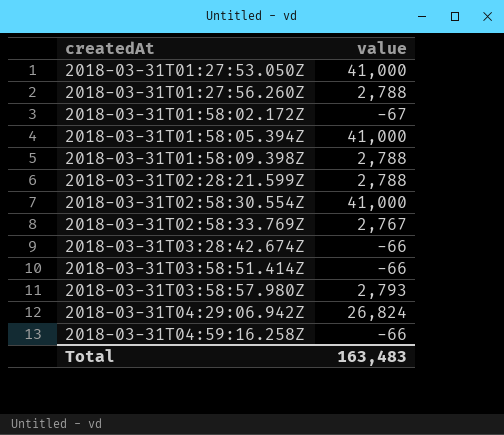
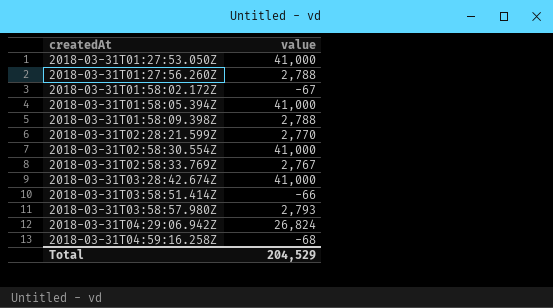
2018-03-31T02:28:21.599Z | value: 2,788 -> 2,770
2018-03-31T03:28:42.674Z | value: -66 -> 41,000
2018-03-31T04:59:16.258Z | value: -66 -> -68
Total | value: 163,483 -> 204,529

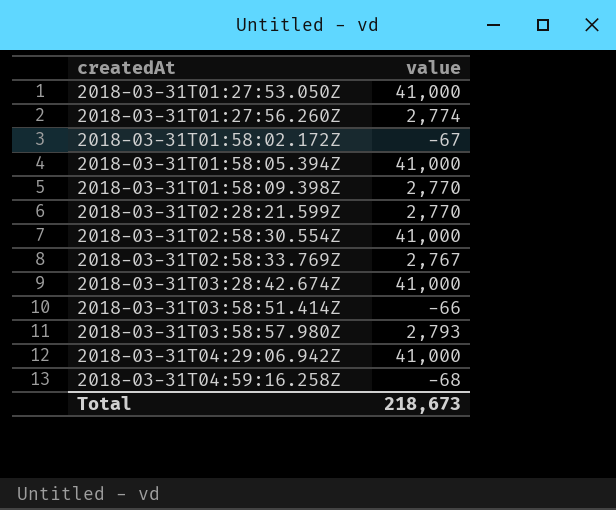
2018-03-31T01:27:56.260Z | value: 2,788 -> 2,774
2018-03-31T01:58:09.398Z | value: 2,788 -> 2,770
2018-03-31T04:29:06.942Z | value: 26,824 -> 41,000
Total | value: 204,529 -> 218,673

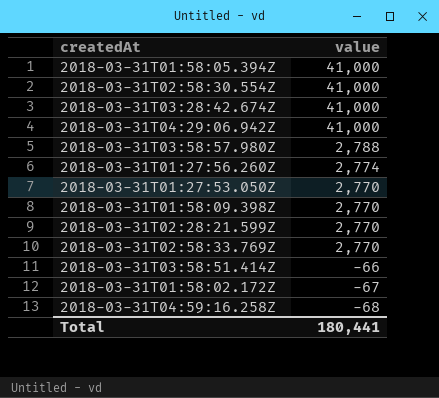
row order: createdAt ascending -> value descending
2018-03-31T03:58:57.980Z | value: 2,793 -> 2,788
2018-03-31T01:27:53.050Z | value: 41,000 -> 2,770
2018-03-31T02:58:33.769Z | value: 2,767 -> 2,770
Total | value: 218,673 -> 180,441

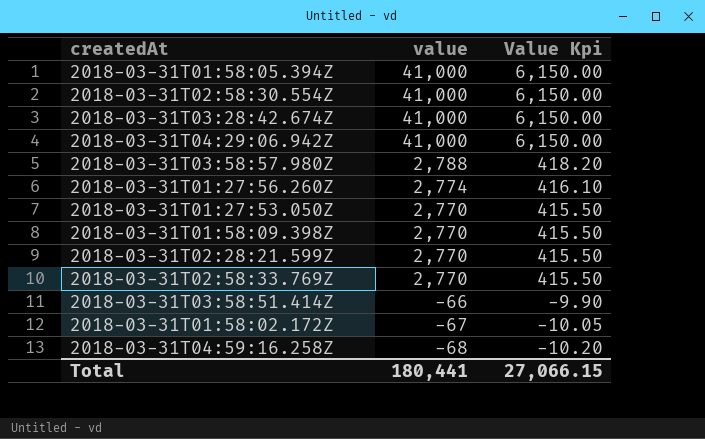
column Value Kpi | formula: none -> [value] * 0.15

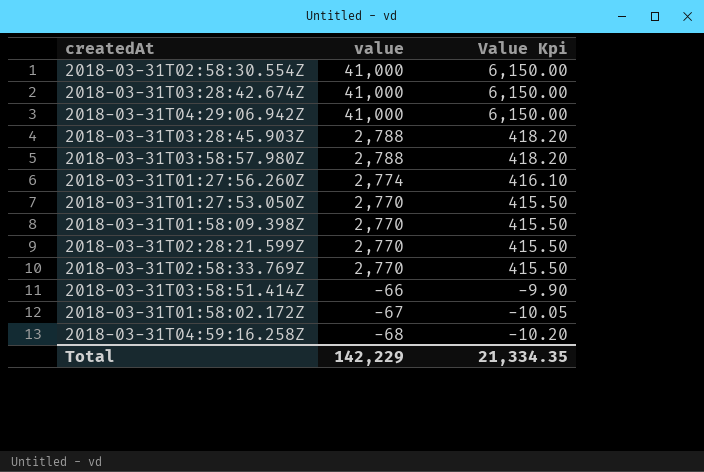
row 2018-03-31T01:58:05.394Z: 41,000 | 6,150.00 -> none
row 2018-03-31T03:28:45.903Z: none -> 2,788 | 418.20
Total | value: 180,441 -> 142,229
Total | Value Kpi: 27,066.15 -> 21,334.35

